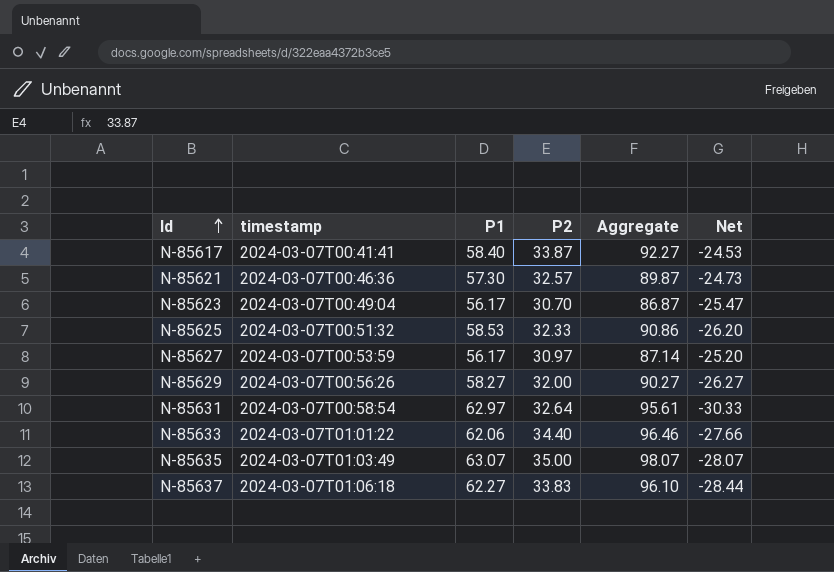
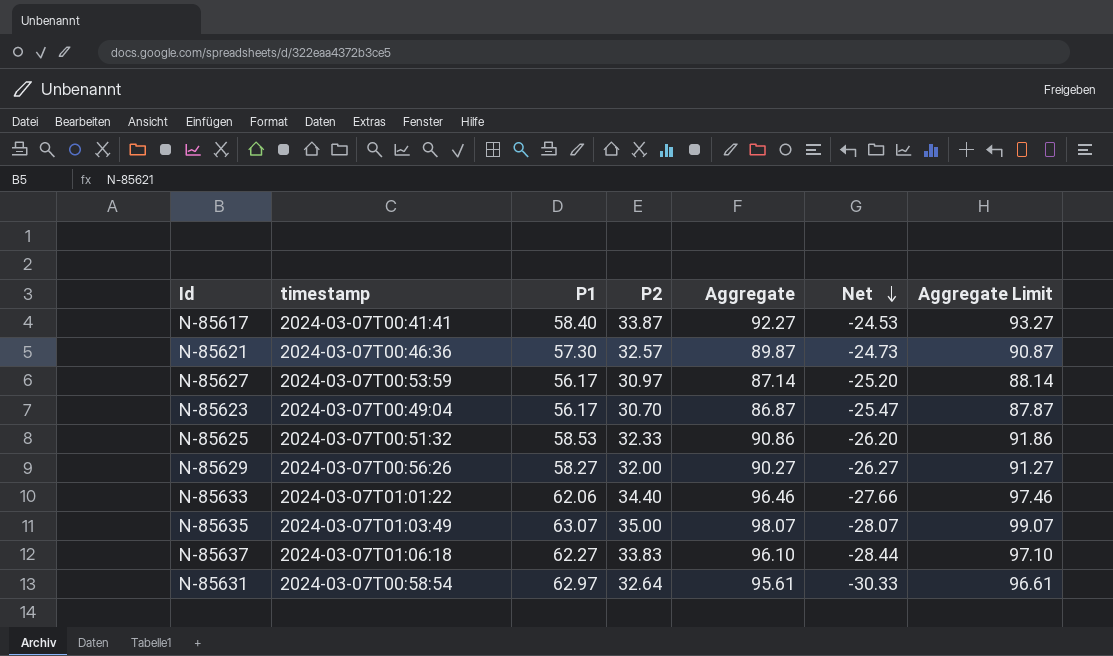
row order: Id ascending -> Net descending
column Aggregate Limit | formula: none -> [Aggregate] + 1

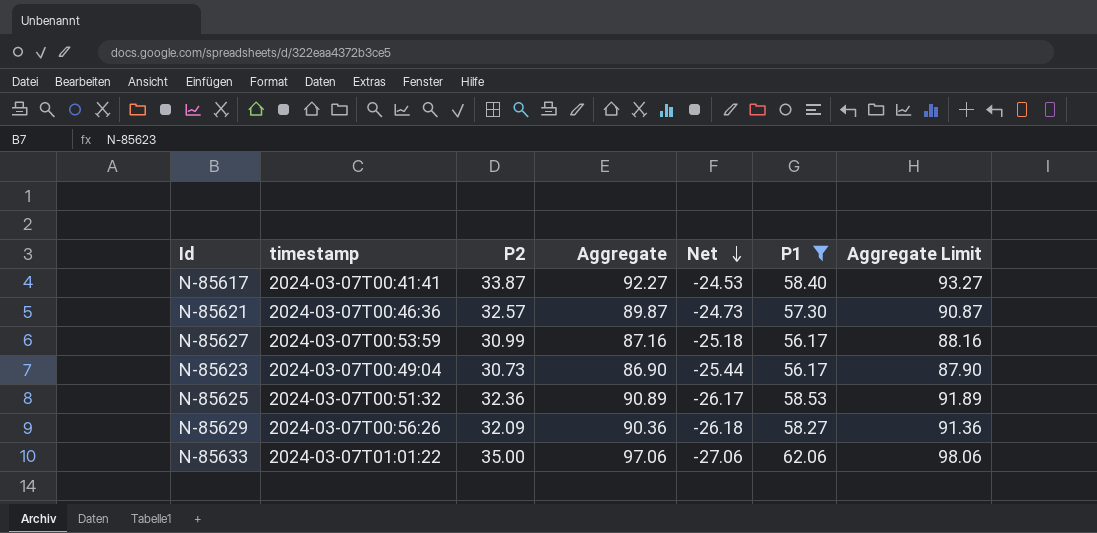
filter: none -> P1 <= 62.06
column P1 | position: 3 -> 6
N-85627 | P2: 30.97 -> 30.99
N-85627 | Aggregate: 87.14 -> 87.16
N-85627 | Net: -25.20 -> -25.18
N-85627 | Aggregate Limit: 88.14 -> 88.16
N-85623 | P2: 30.70 -> 30.73
N-85623 | Aggregate: 86.87 -> 86.90
N-85623 | Net: -25.47 -> -25.44
N-85623 | Aggregate Limit: 87.87 -> 87.90
N-85625 | P2: 32.33 -> 32.36
N-85625 | Aggregate: 90.86 -> 90.89
N-85625 | Net: -26.20 -> -26.17
N-85625 | Aggregate Limit: 91.86 -> 91.89
N-85629 | P2: 32.00 -> 32.09
N-85629 | Aggregate: 90.27 -> 90.36
N-85629 | Net: -26.27 -> -26.18
N-85629 | Aggregate Limit: 91.27 -> 91.36
N-85633 | P2: 34.40 -> 35.00
N-85633 | Aggregate: 96.46 -> 97.06
N-85633 | Net: -27.66 -> -27.06
N-85633 | Aggregate Limit: 97.46 -> 98.06

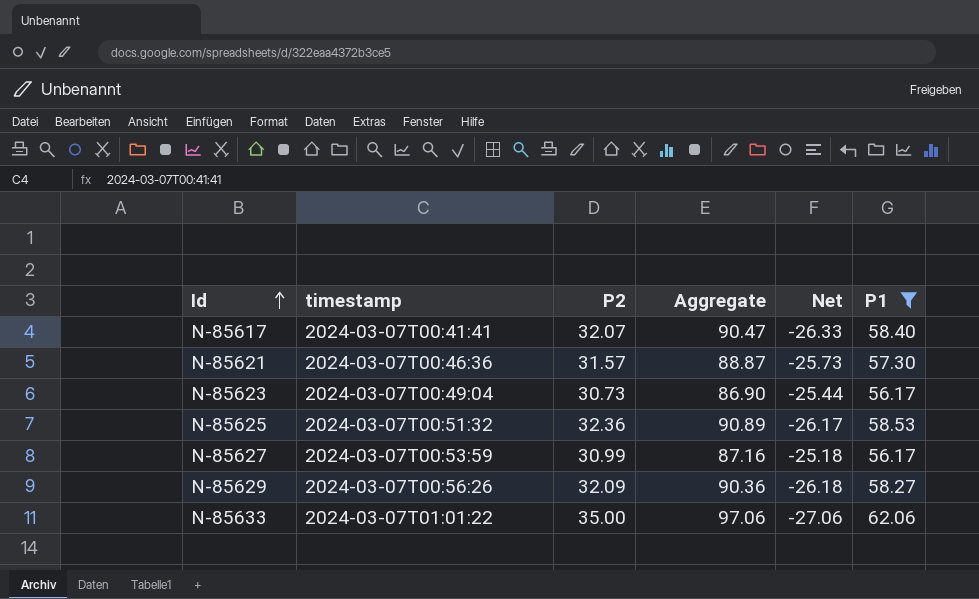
row order: Net descending -> Id ascending
column Aggregate Limit | formula: [Aggregate] + 1 -> none
N-85617 | P2: 33.87 -> 32.07
N-85617 | Aggregate: 92.27 -> 90.47
N-85617 | Net: -24.53 -> -26.33
N-85621 | P2: 32.57 -> 31.57
N-85621 | Aggregate: 89.87 -> 88.87
N-85621 | Net: -24.73 -> -25.73

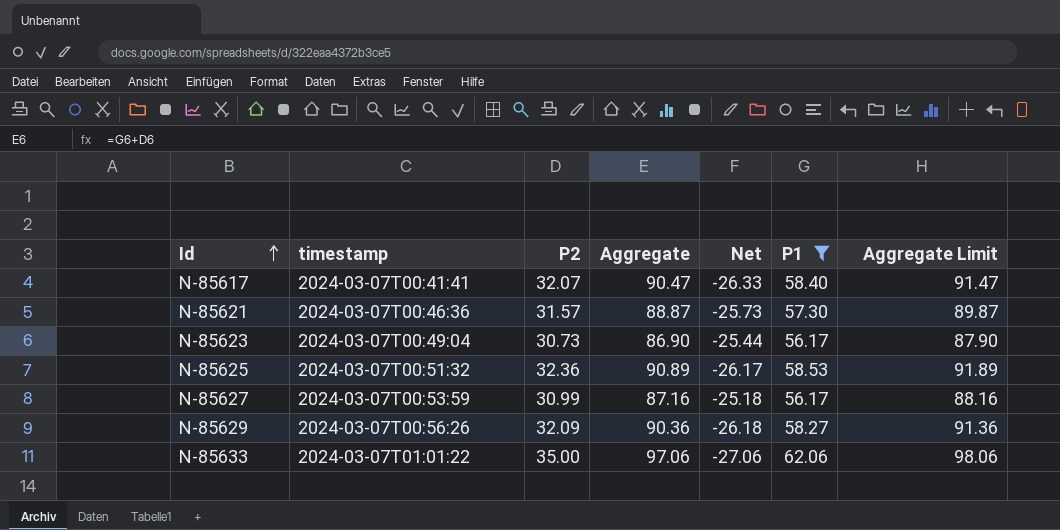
column Aggregate Limit | formula: none -> [Aggregate] + 1

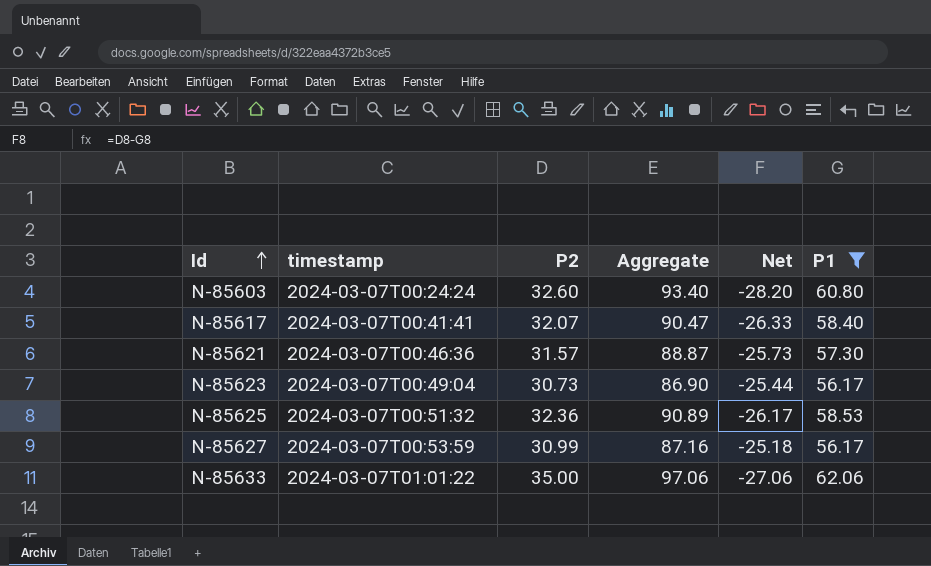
column Aggregate Limit | formula: [Aggregate] + 1 -> none
row N-85629: 2024-03-07T00:56:26 | 32.09 | 90.36 | -26.18 | 58.27 | 91.36 -> none
row N-85603: none -> 2024-03-07T00:24:24 | 32.60 | 93.40 | -28.20 | 60.80

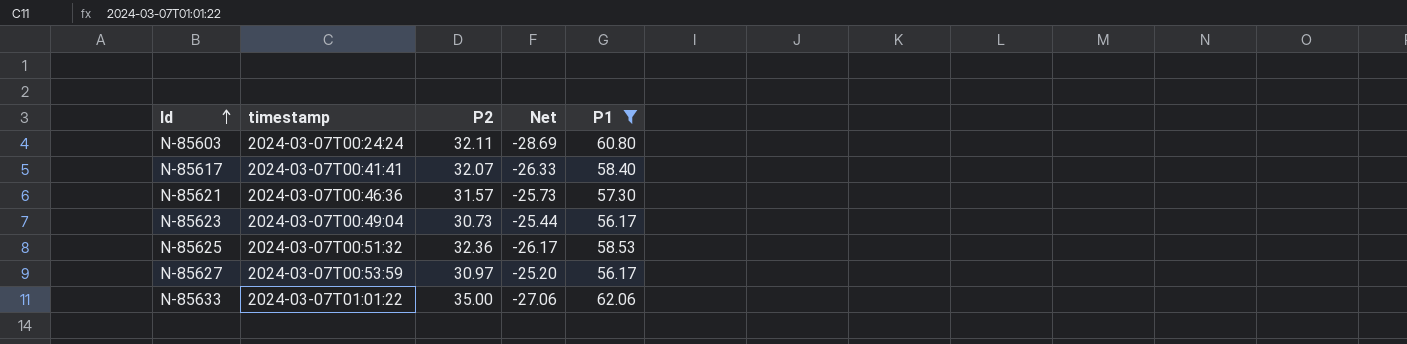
column Aggregate | formula: [P2] + [P1] -> none
N-85603 | P2: 32.60 -> 32.11
N-85603 | Net: -28.20 -> -28.69
N-85627 | P2: 30.99 -> 30.97
N-85627 | Net: -25.18 -> -25.20

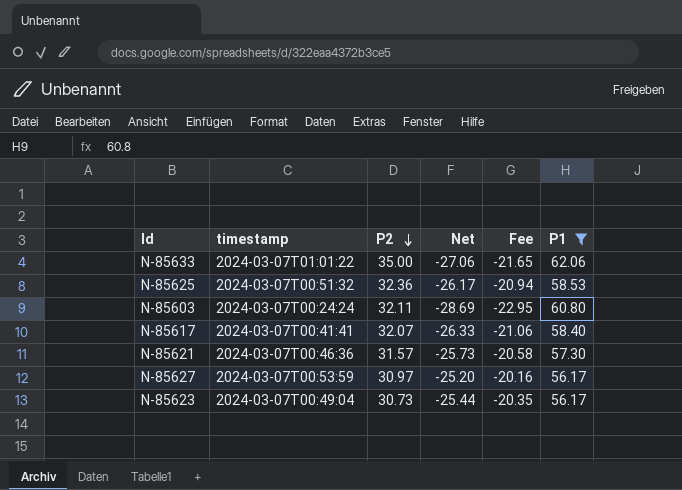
row order: Id ascending -> P2 descending
column Fee | formula: none -> [Net] * 0.8

